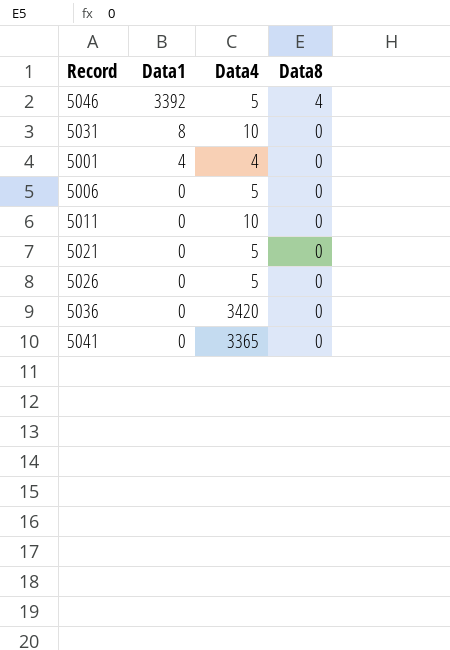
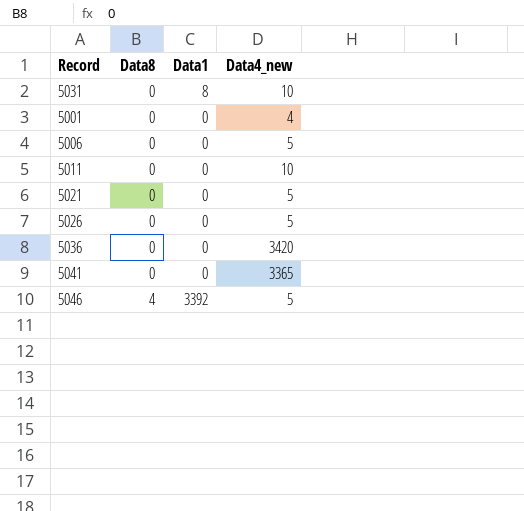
row order: Data1 descending -> Data8 ascending
column Data8 | position: 4 -> 2
column name: Data4 -> Data4_new
5001 | Data1: 4 -> 0

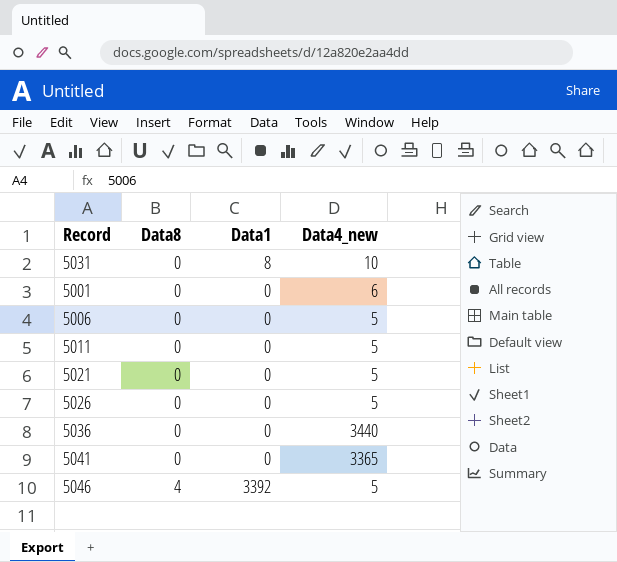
5001 | Data4_new: 4 -> 6
5011 | Data4_new: 10 -> 5
5036 | Data4_new: 3420 -> 3440

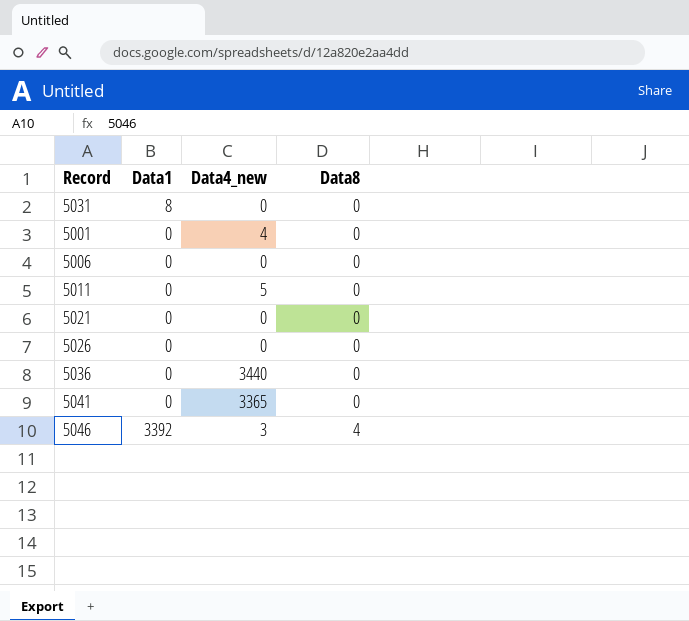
column Data8 | position: 2 -> 4
5031 | Data4_new: 10 -> 0
5001 | Data4_new: 6 -> 4
5006 | Data4_new: 5 -> 0
5021 | Data4_new: 5 -> 0
5026 | Data4_new: 5 -> 0
5046 | Data4_new: 5 -> 3

